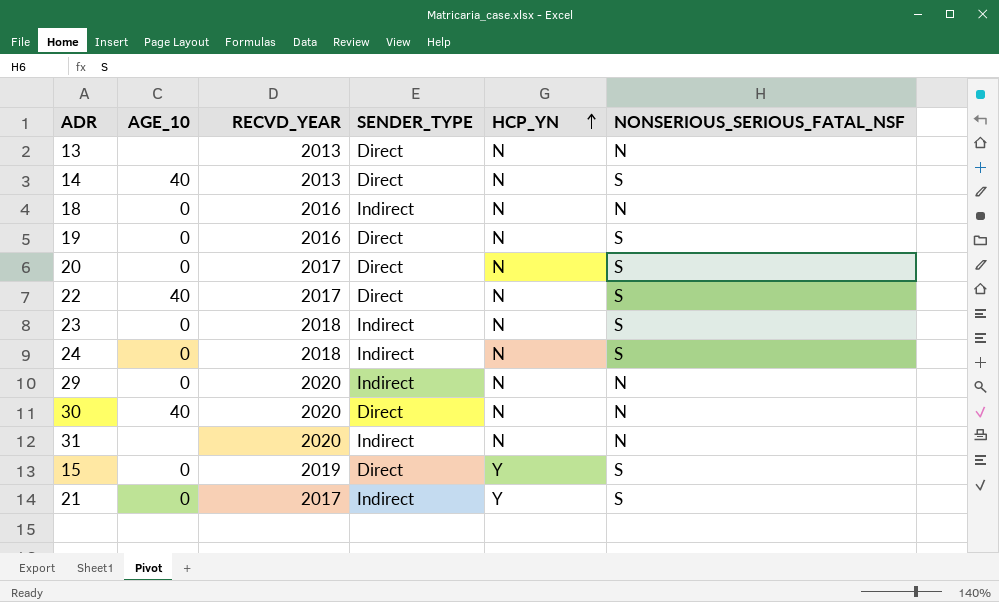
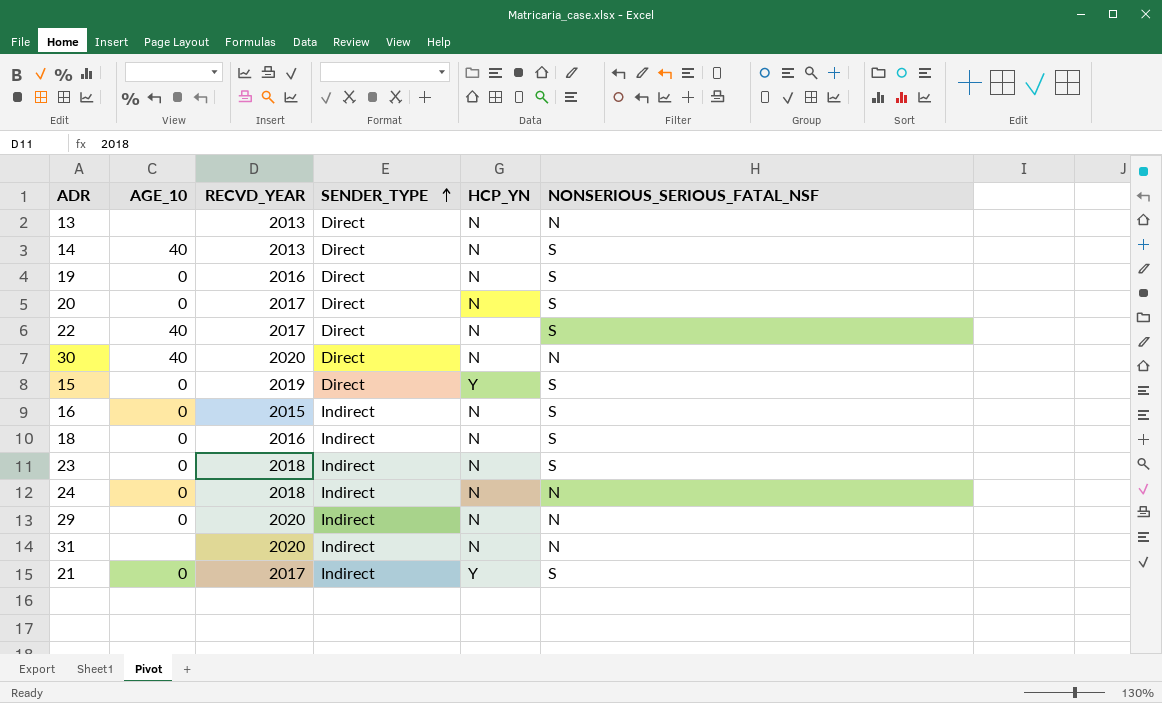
row order: HCP_YN ascending -> SENDER_TYPE ascending
row 16: none -> 0 | 2015 | Indirect | N | S
18 | NONSERIOUS_SERIOUS_FATAL_NSF: N -> S
24 | NONSERIOUS_SERIOUS_FATAL_NSF: S -> N

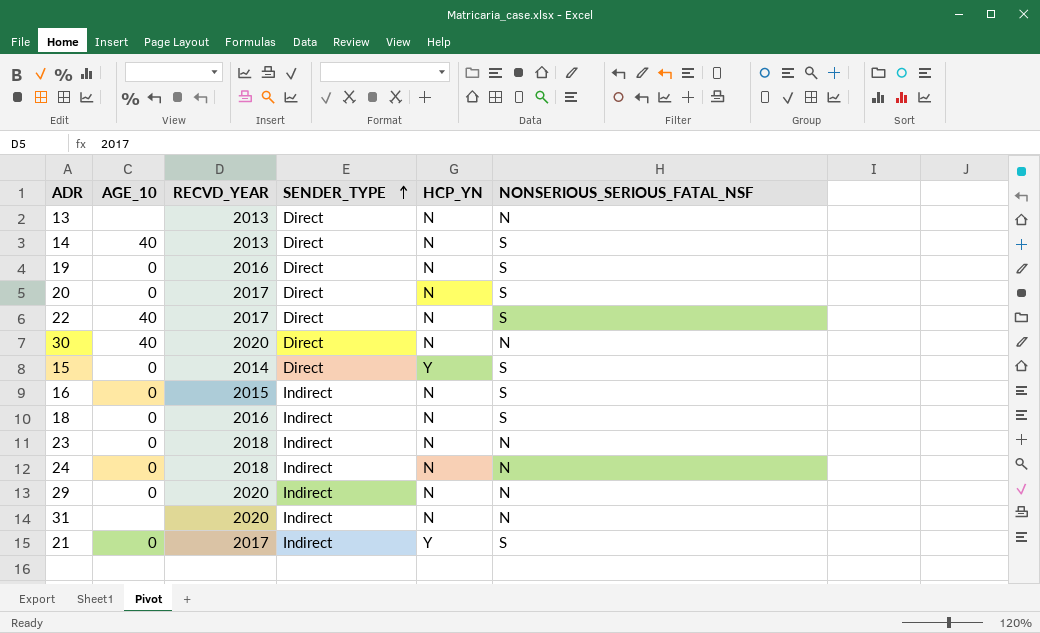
15 | RECVD_YEAR: 2019 -> 2014
23 | NONSERIOUS_SERIOUS_FATAL_NSF: S -> N

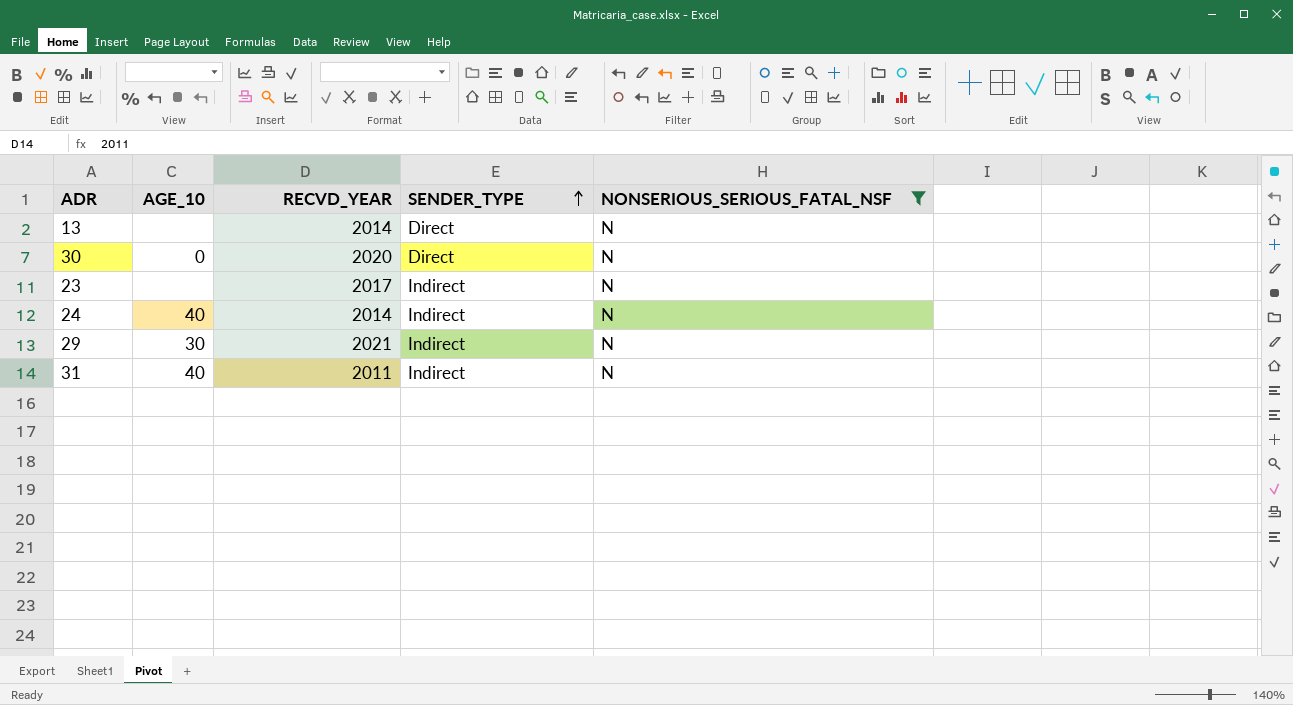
filter: none -> NONSERIOUS_SERIOUS_FATAL_NSF = N
column HCP_YN | position: 5 -> none
13 | RECVD_YEAR: 2013 -> 2014
30 | AGE_10: 40 -> 0
23 | AGE_10: 0 -> none
23 | RECVD_YEAR: 2018 -> 2017
24 | AGE_10: 0 -> 40
24 | RECVD_YEAR: 2018 -> 2014
29 | AGE_10: 0 -> 30
29 | RECVD_YEAR: 2020 -> 2021
31 | AGE_10: none -> 40
31 | RECVD_YEAR: 2020 -> 2011

